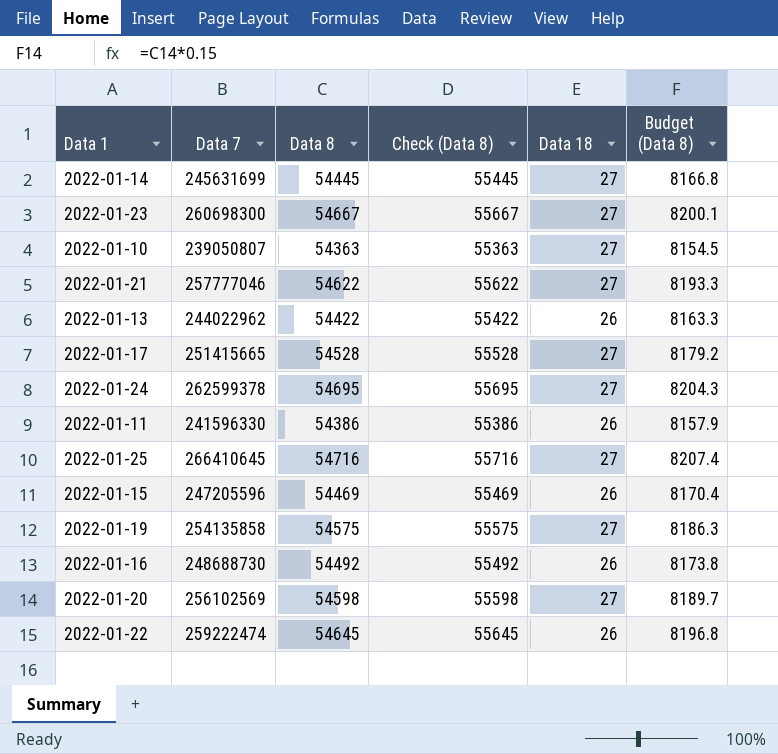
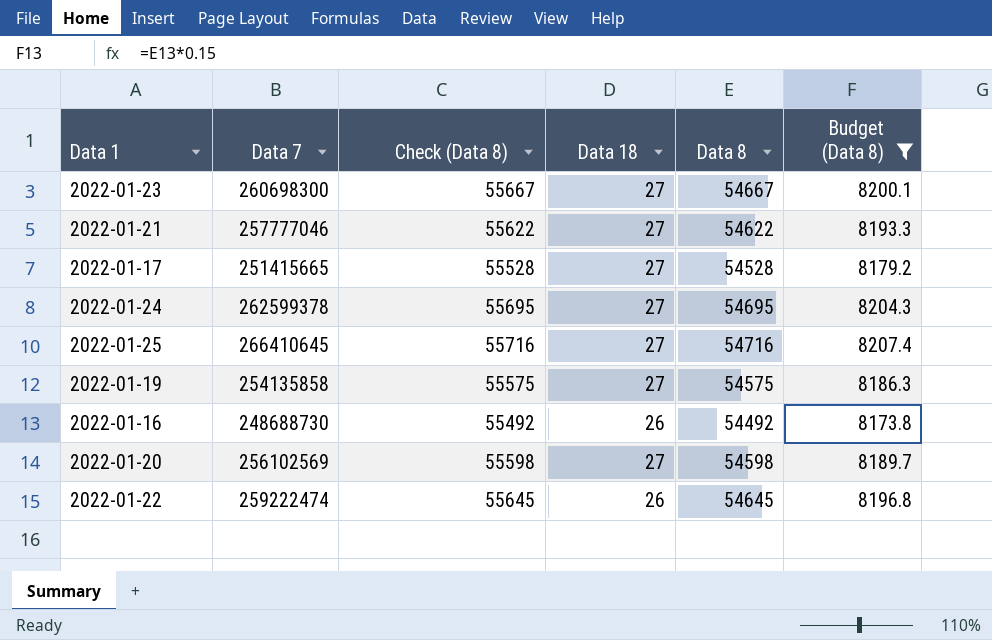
filter: none -> Budget (Data 8) >= 8173.8
column Data 8 | position: 3 -> 5

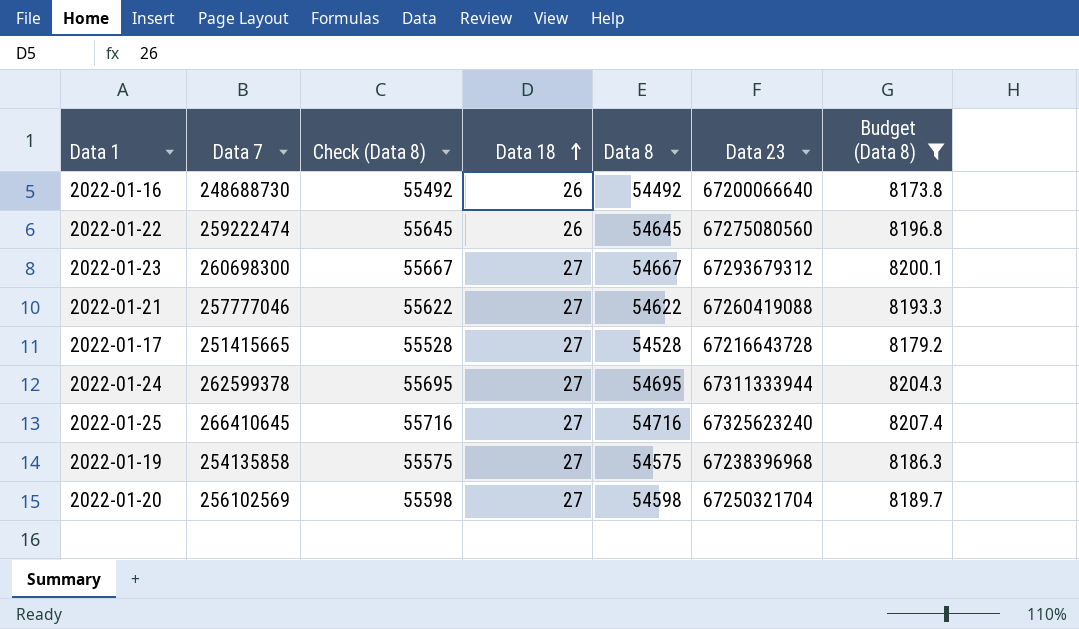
row order: none -> Data 18 ascending
column Data 23 | position: none -> 6

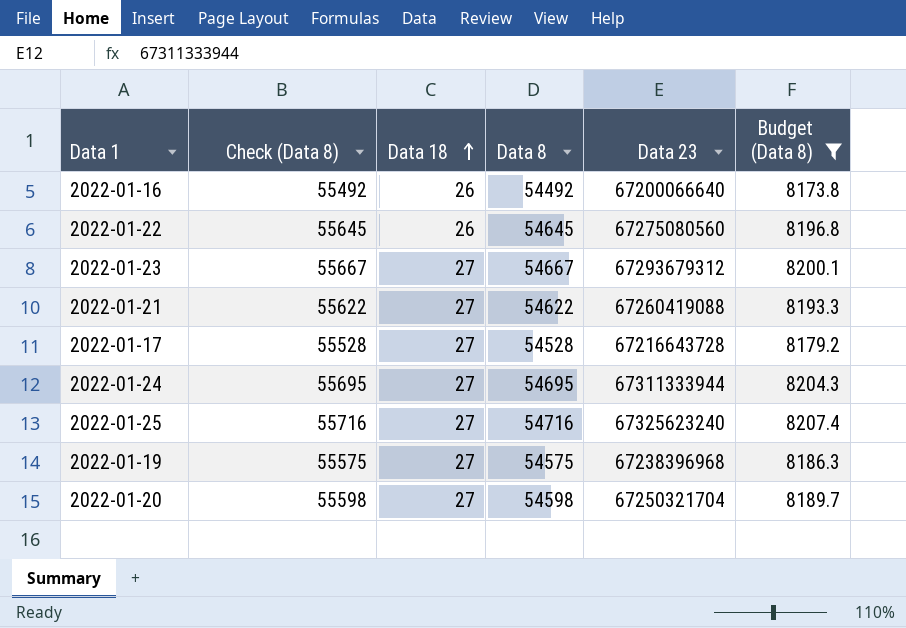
column Data 7 | position: 2 -> none

